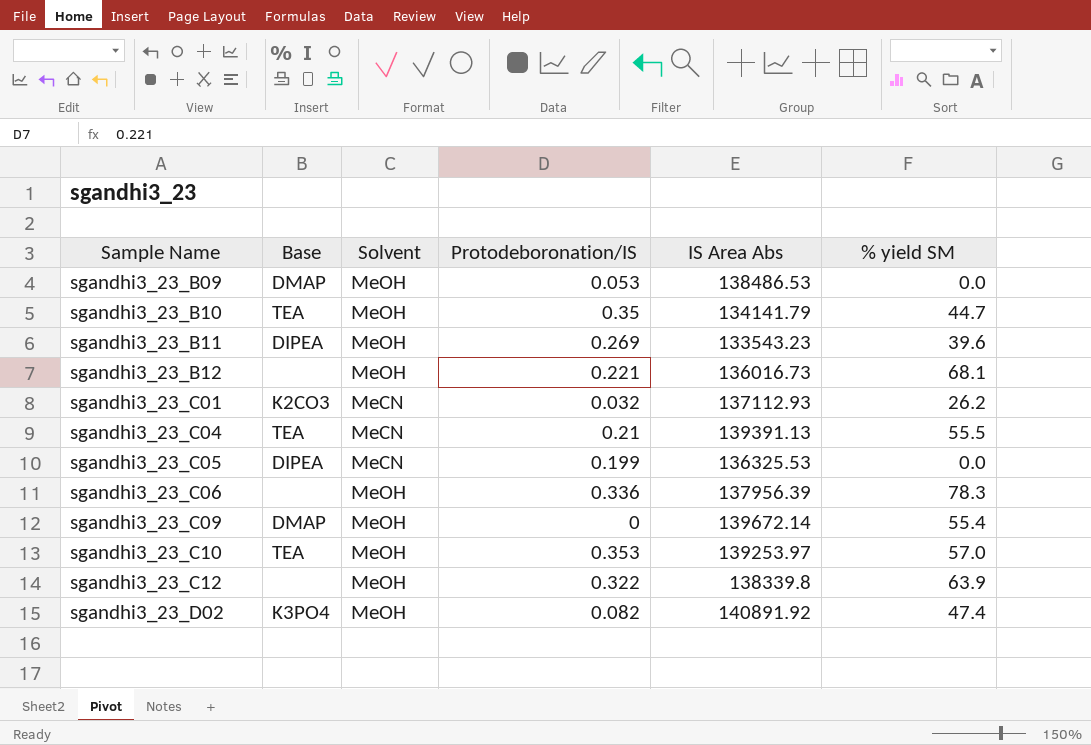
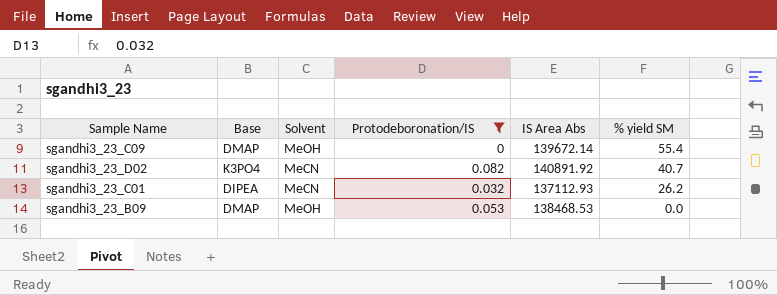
filter: none -> Protodeboronation/IS <= 0.082
row order: Sample Name ascending -> % yield SM descending
sgandhi3_23_D02 | Solvent: MeOH -> MeCN
sgandhi3_23_D02 | % yield SM: 47.4 -> 40.7
sgandhi3_23_C01 | Base: K2CO3 -> DIPEA
sgandhi3_23_B09 | IS Area Abs: 138486.53 -> 138468.53

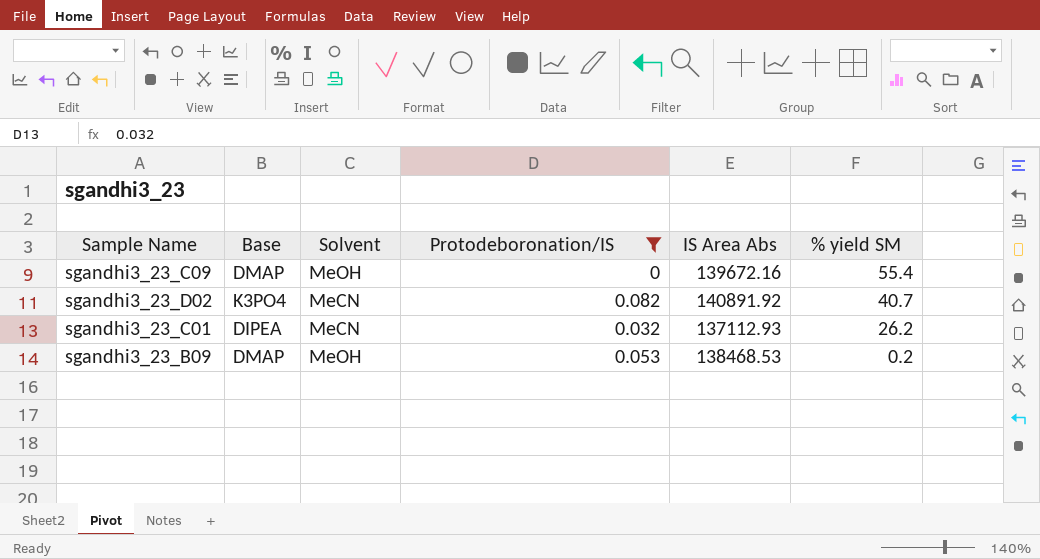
sgandhi3_23_C09 | IS Area Abs: 139672.14 -> 139672.16
sgandhi3_23_B09 | % yield SM: 0.0 -> 0.2

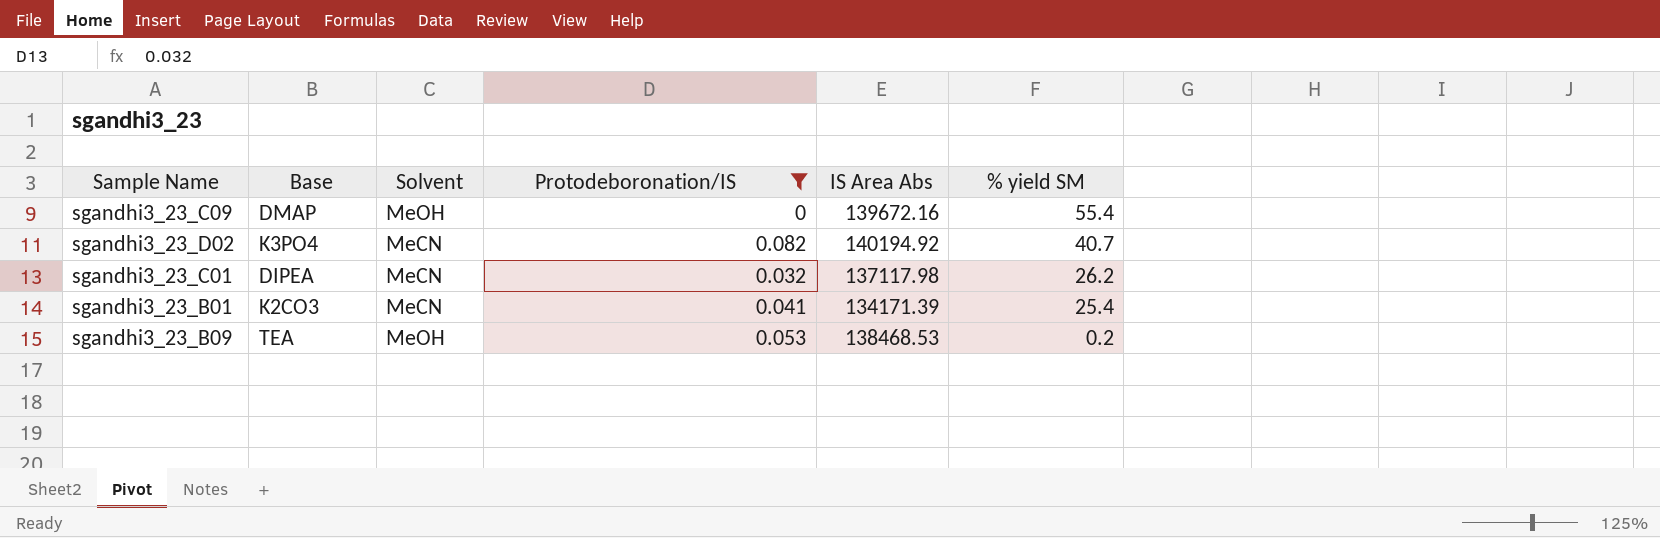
sgandhi3_23_D02 | IS Area Abs: 140891.92 -> 140194.92
sgandhi3_23_C01 | IS Area Abs: 137112.93 -> 137117.98
row sgandhi3_23_B01: none -> K2CO3 | MeCN | 0.041 | 134171.39 | 25.4
sgandhi3_23_B09 | Base: DMAP -> TEA

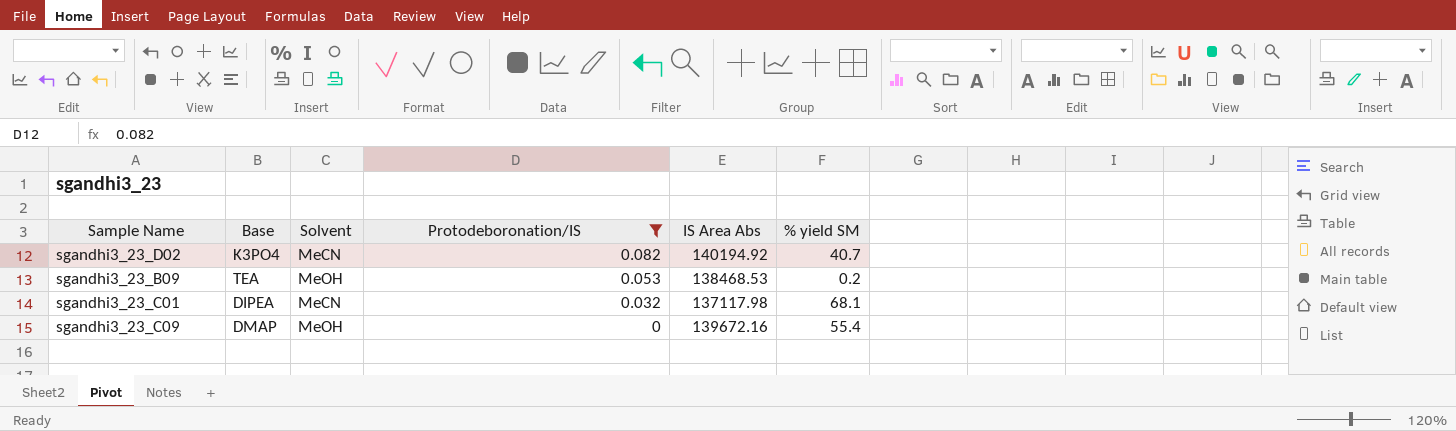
row order: % yield SM descending -> Protodeboronation/IS descending
row sgandhi3_23_B01: K2CO3 | MeCN | 0.041 | 134171.39 | 25.4 -> none
sgandhi3_23_C01 | % yield SM: 26.2 -> 68.1

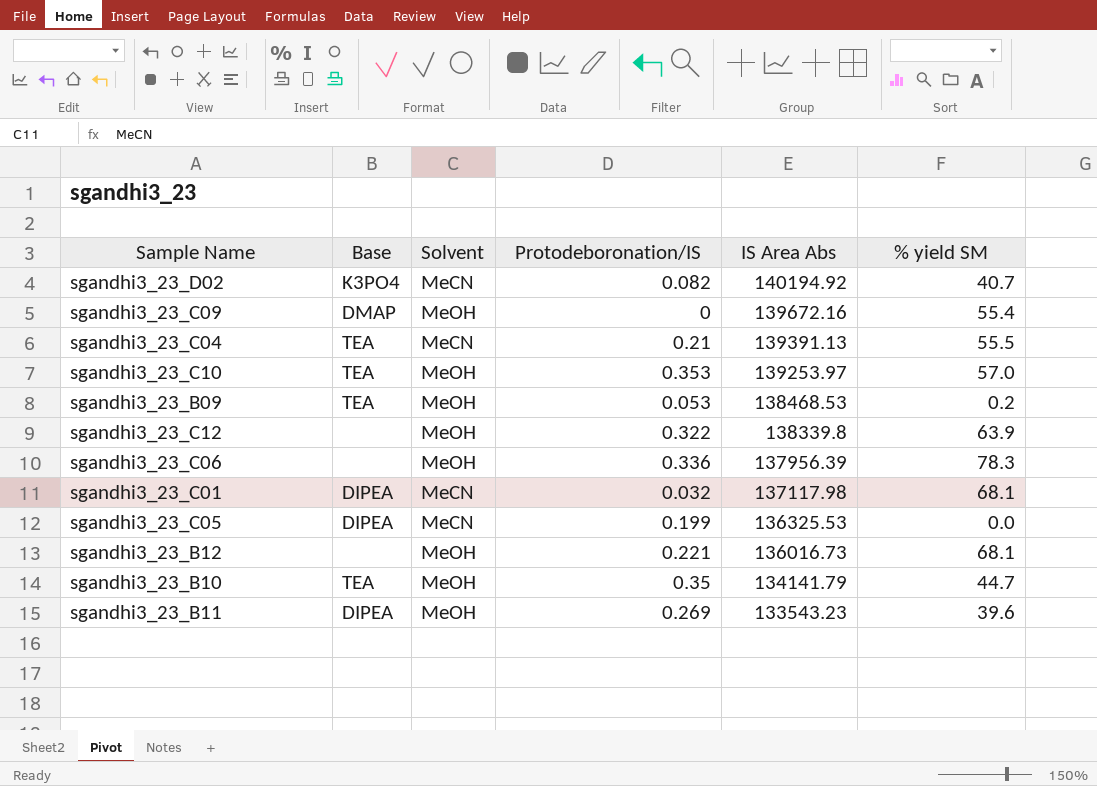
filter: Protodeboronation/IS <= 0.082 -> none
row order: Protodeboronation/IS descending -> IS Area Abs descending

